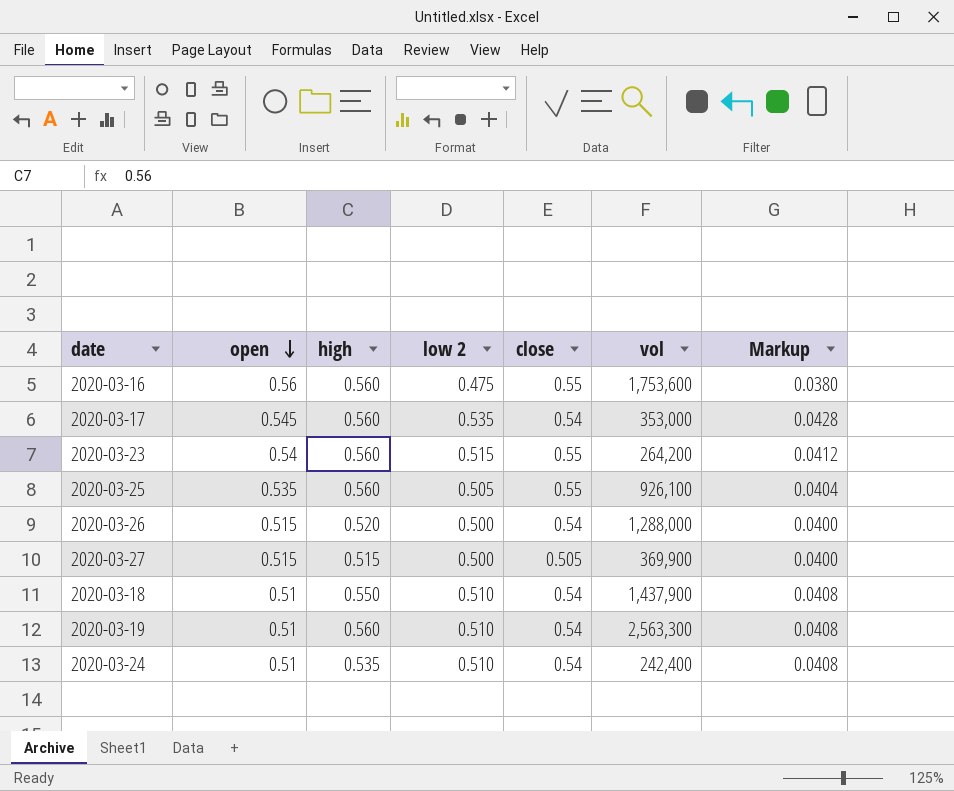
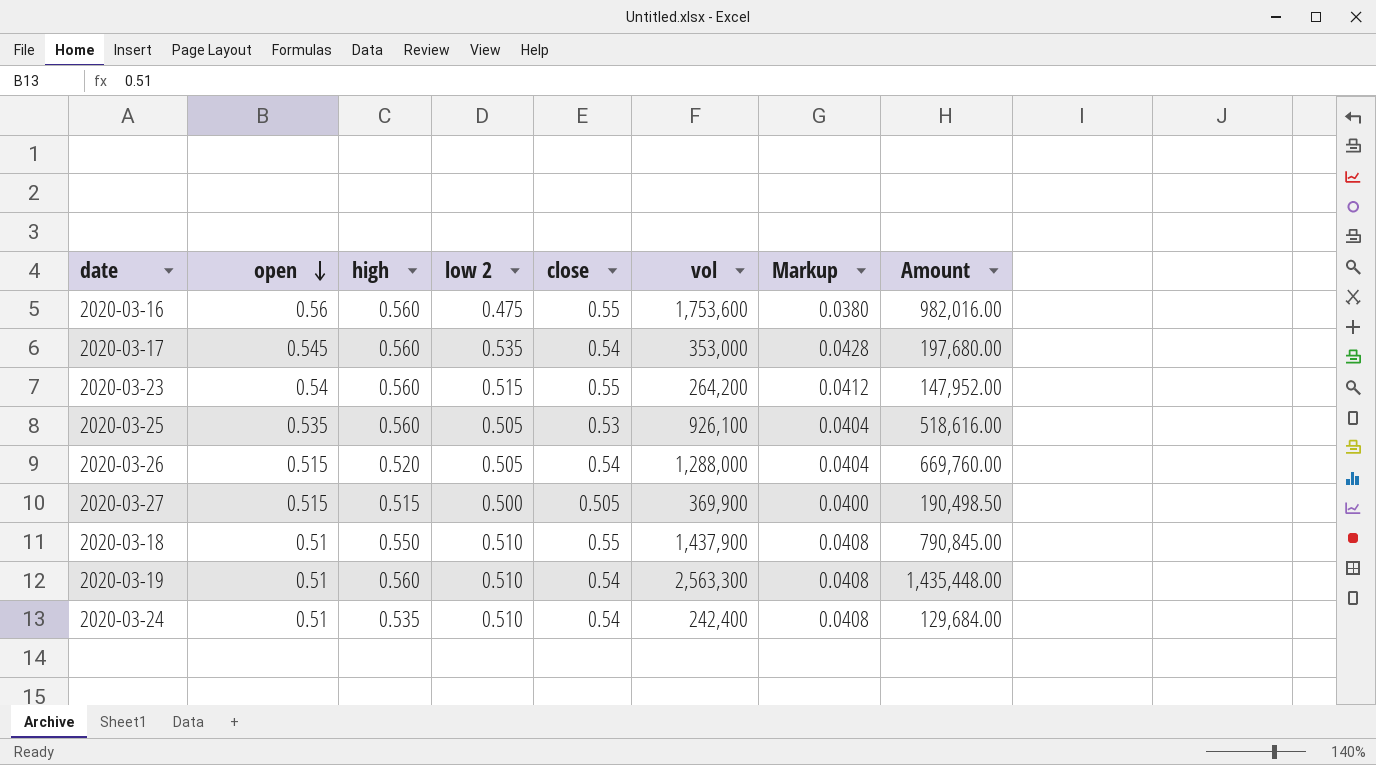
column Amount | formula: none -> [high] * [vol]
2020-03-25 | close: 0.55 -> 0.53
2020-03-26 | low 2: 0.500 -> 0.505
2020-03-26 | Markup: 0.0400 -> 0.0404
2020-03-18 | close: 0.54 -> 0.55

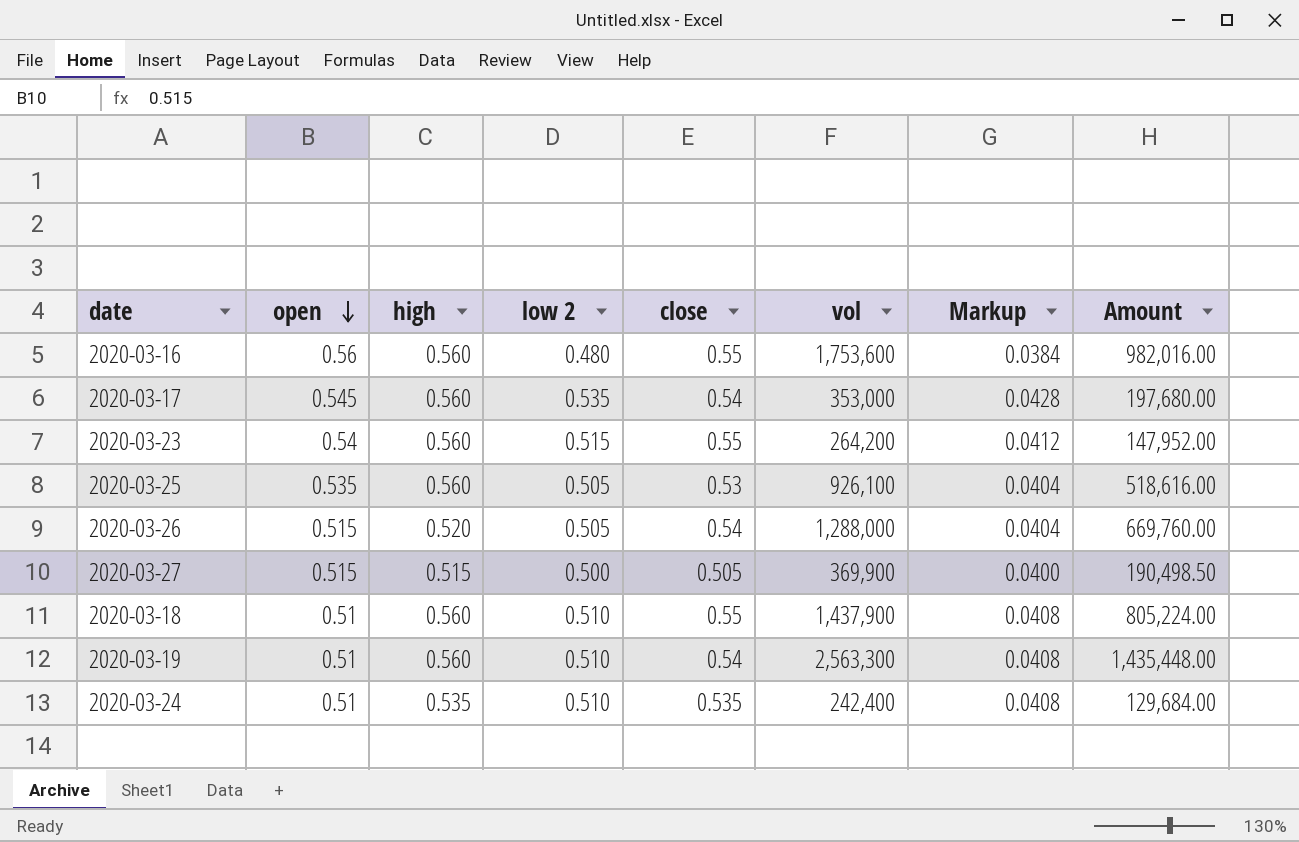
2020-03-16 | low 2: 0.475 -> 0.480
2020-03-16 | Markup: 0.0380 -> 0.0384
2020-03-18 | high: 0.550 -> 0.560
2020-03-18 | Amount: 790,845.00 -> 805,224.00
2020-03-24 | close: 0.54 -> 0.535

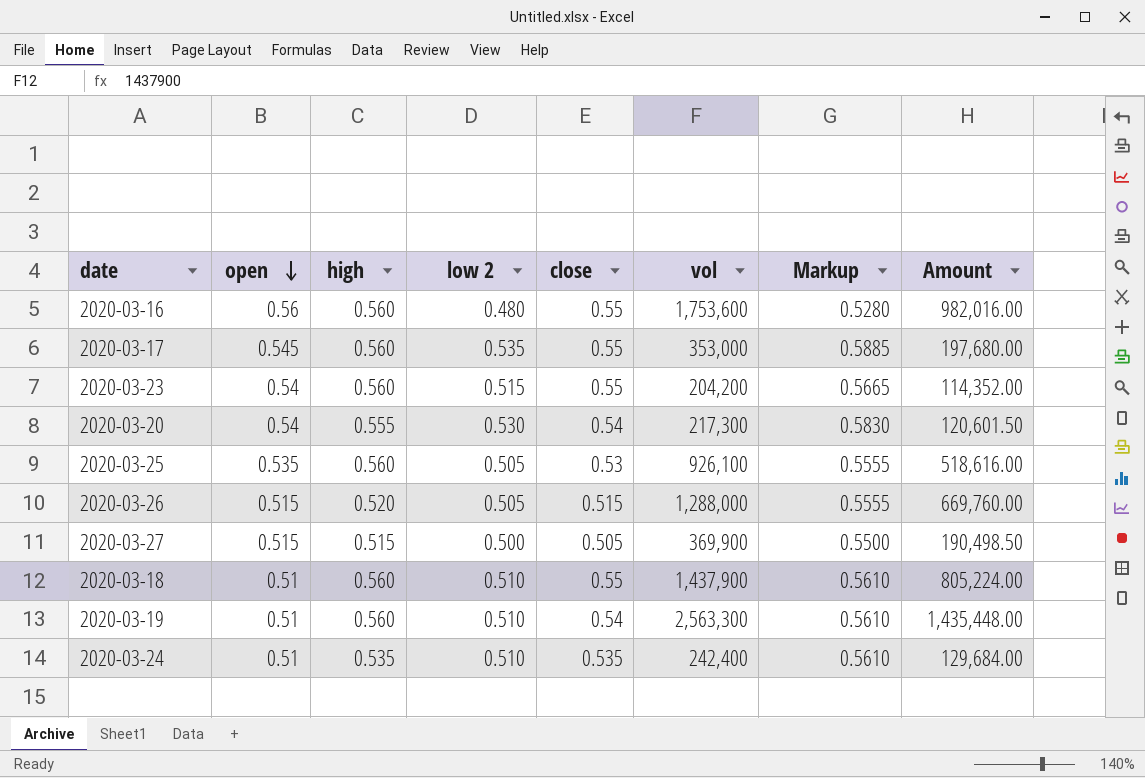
column Markup | formula: [low 2] * 0.08 -> [low 2] * 1.1
2020-03-17 | close: 0.54 -> 0.55
2020-03-23 | vol: 264,200 -> 204,200
2020-03-23 | Amount: 147,952.00 -> 114,352.00
row 2020-03-20: none -> 0.54 | 0.555 | 0.530 | 0.54 | 217,300 | 0.5830 | 120,601.50
2020-03-26 | close: 0.54 -> 0.515

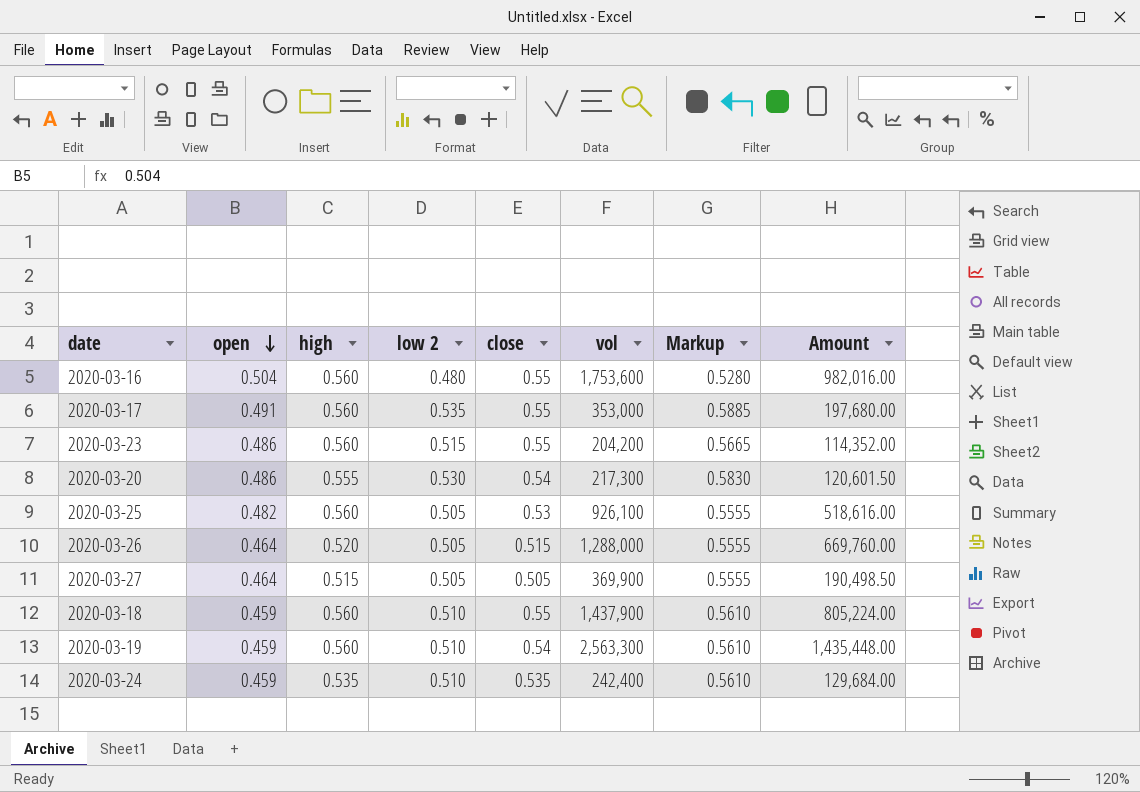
2020-03-16 | open: 0.56 -> 0.504
2020-03-17 | open: 0.545 -> 0.491
2020-03-23 | open: 0.54 -> 0.486
2020-03-20 | open: 0.54 -> 0.486
2020-03-25 | open: 0.535 -> 0.482
2020-03-26 | open: 0.515 -> 0.464
2020-03-27 | open: 0.515 -> 0.464
2020-03-27 | low 2: 0.500 -> 0.505
2020-03-27 | Markup: 0.5500 -> 0.5555
2020-03-18 | open: 0.51 -> 0.459
2020-03-19 | open: 0.51 -> 0.459
2020-03-24 | open: 0.51 -> 0.459

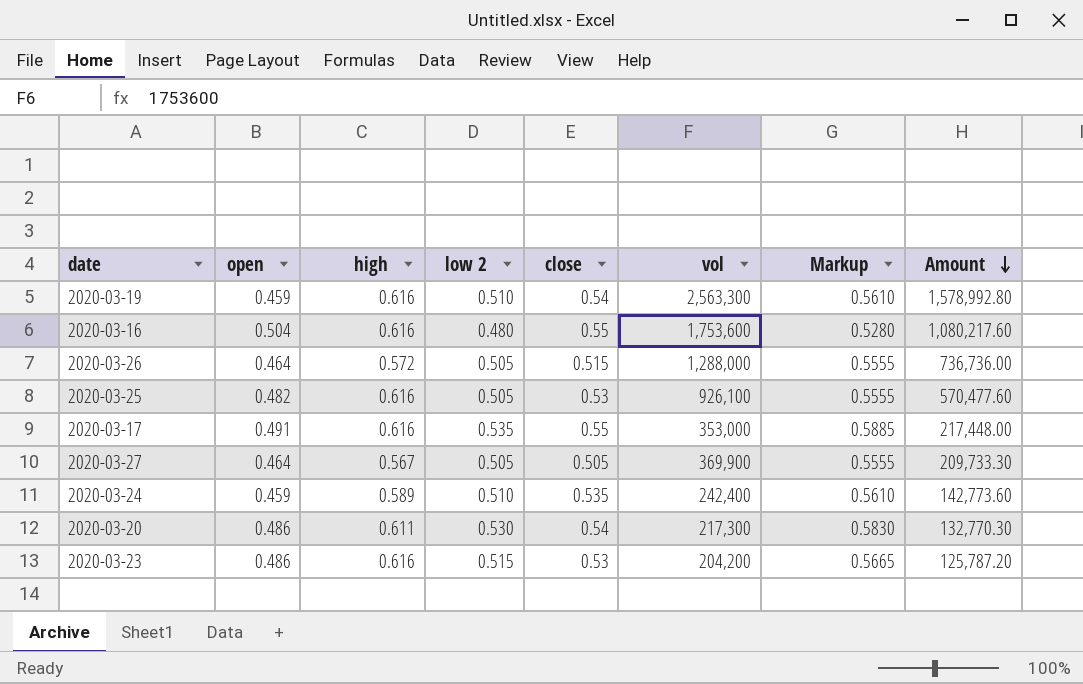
row order: open descending -> Amount descending
row 2020-03-18: 0.459 | 0.560 | 0.510 | 0.55 | 1,437,900 | 0.5610 | 805,224.00 -> none
2020-03-19 | high: 0.560 -> 0.616
2020-03-19 | Amount: 1,435,448.00 -> 1,578,992.80
2020-03-16 | high: 0.560 -> 0.616
2020-03-16 | Amount: 982,016.00 -> 1,080,217.60
2020-03-26 | high: 0.520 -> 0.572
2020-03-26 | Amount: 669,760.00 -> 736,736.00
2020-03-25 | high: 0.560 -> 0.616
2020-03-25 | Amount: 518,616.00 -> 570,477.60
2020-03-17 | high: 0.560 -> 0.616
2020-03-17 | Amount: 197,680.00 -> 217,448.00
2020-03-27 | high: 0.515 -> 0.567
2020-03-27 | Amount: 190,498.50 -> 209,733.30
2020-03-24 | high: 0.535 -> 0.589
2020-03-24 | Amount: 129,684.00 -> 142,773.60
2020-03-20 | high: 0.555 -> 0.611
2020-03-20 | Amount: 120,601.50 -> 132,770.30
2020-03-23 | high: 0.560 -> 0.616
2020-03-23 | close: 0.55 -> 0.53
2020-03-23 | Amount: 114,352.00 -> 125,787.20

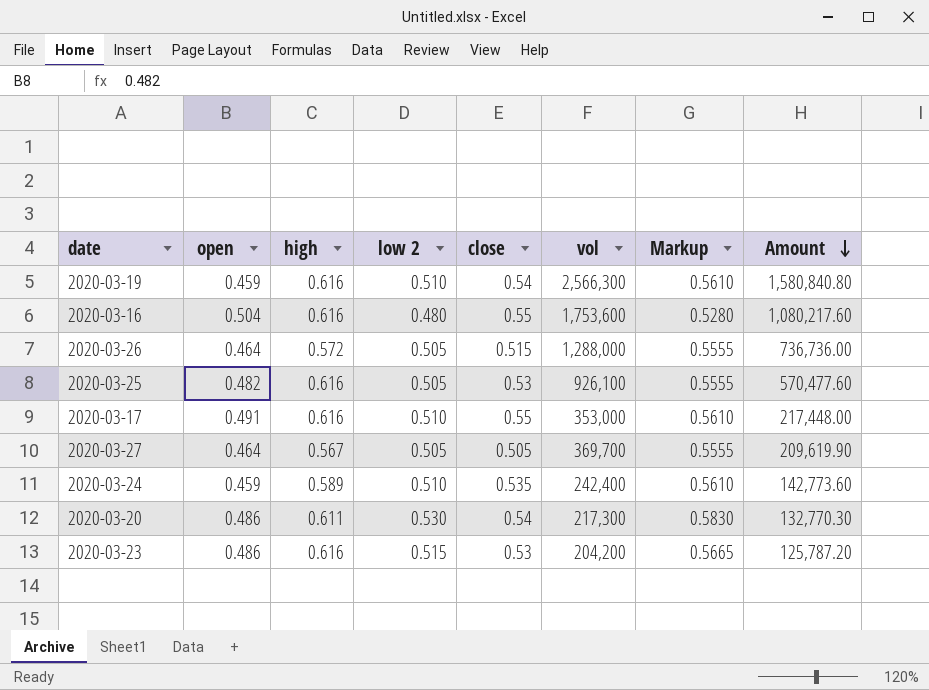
2020-03-19 | vol: 2,563,300 -> 2,566,300
2020-03-19 | Amount: 1,578,992.80 -> 1,580,840.80
2020-03-17 | low 2: 0.535 -> 0.510
2020-03-17 | Markup: 0.5885 -> 0.5610
2020-03-27 | vol: 369,900 -> 369,700
2020-03-27 | Amount: 209,733.30 -> 209,619.90

